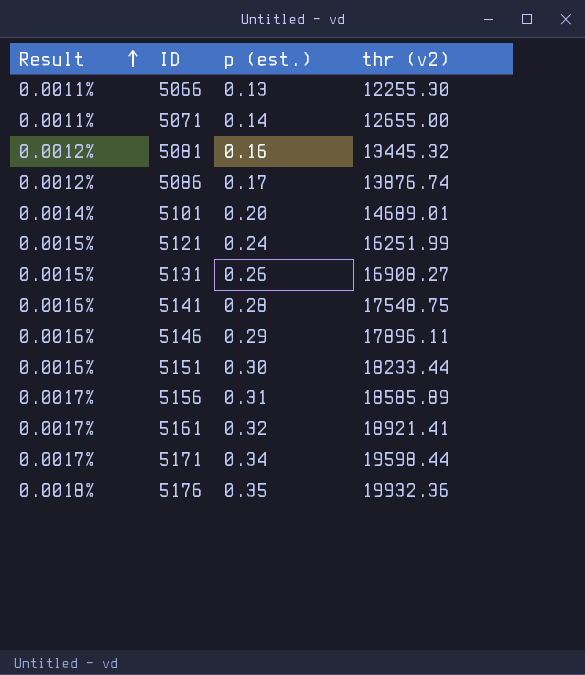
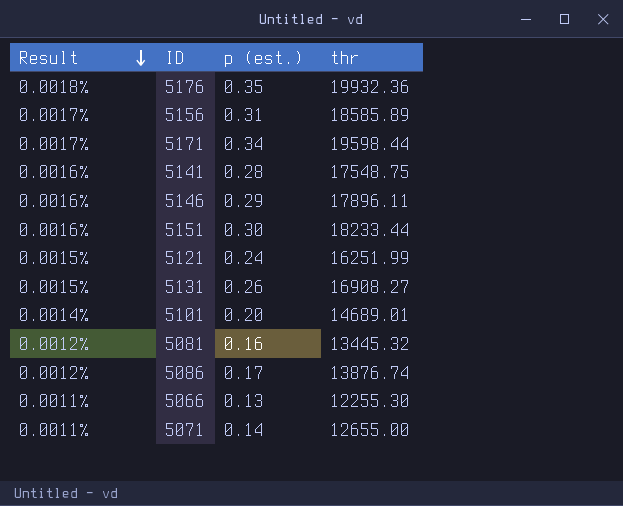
row order: Result ascending -> Result descending
column name: thr (v2) -> thr
row 5161: 0.0017% | 0.32 | 18921.41 -> none

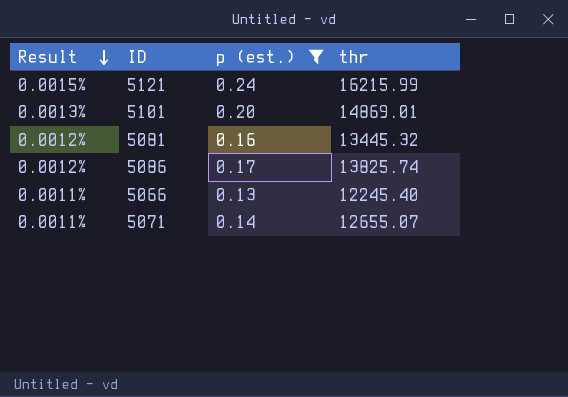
filter: none -> p (est.) <= 0.24
5121 | thr: 16251.99 -> 16215.99
5101 | Result: 0.0014% -> 0.0013%
5101 | thr: 14689.01 -> 14869.01
5086 | thr: 13876.74 -> 13825.74
5066 | thr: 12255.30 -> 12245.40
5071 | thr: 12655.00 -> 12655.07

